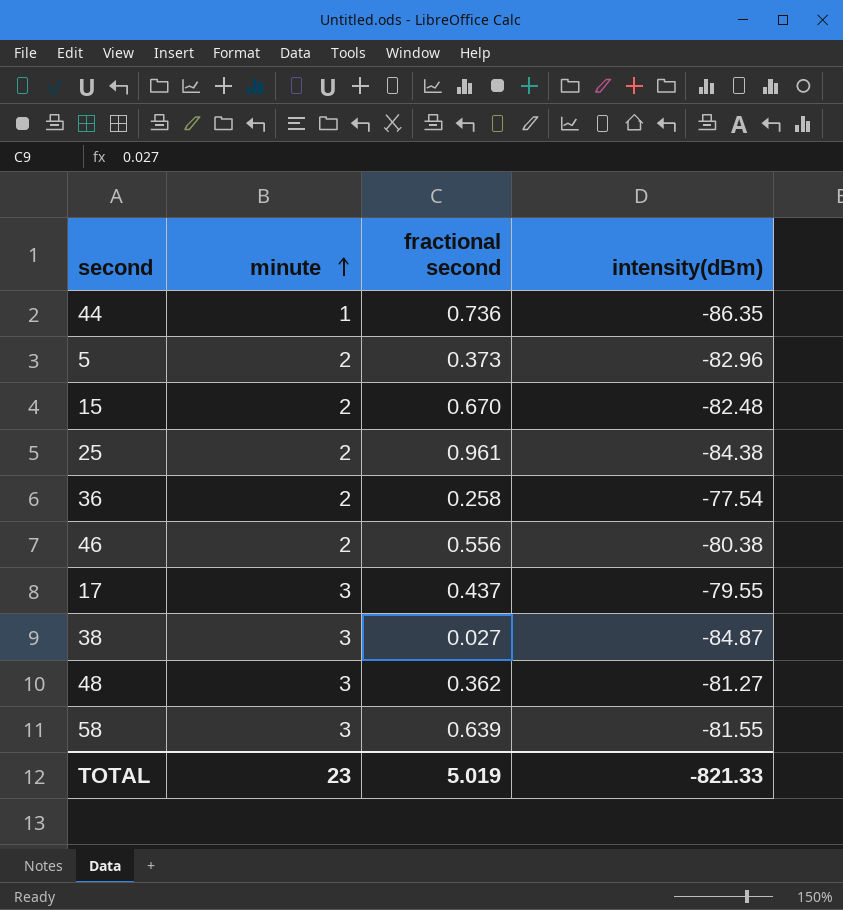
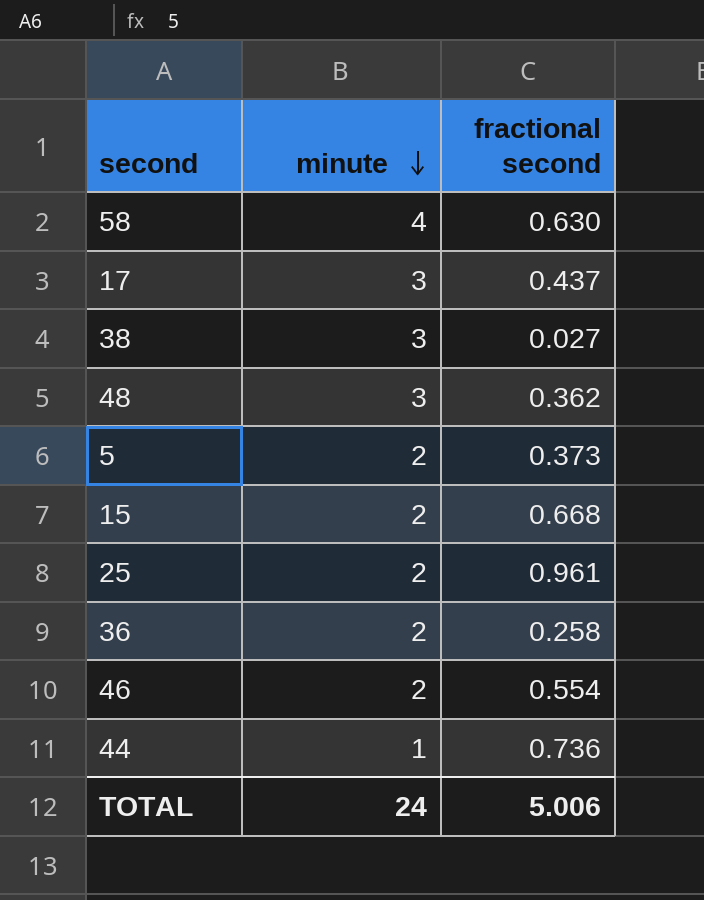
row order: minute ascending -> minute descending
column intensity(dBm) | position: 4 -> none
58 | minute: 3 -> 4
58 | fractional second: 0.639 -> 0.630
15 | fractional second: 0.670 -> 0.668
46 | fractional second: 0.556 -> 0.554
TOTAL | minute: 23 -> 24
TOTAL | fractional second: 5.019 -> 5.006

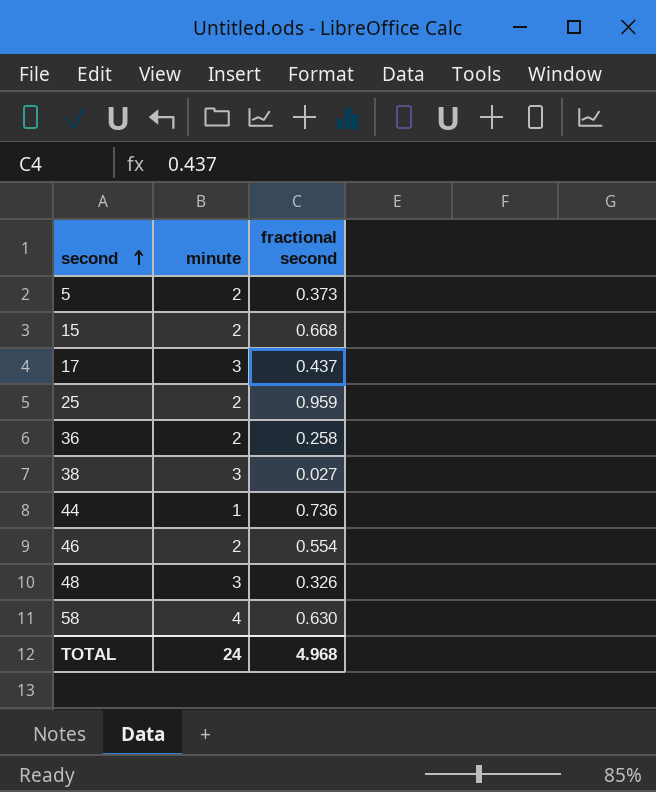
row order: minute descending -> second ascending
25 | fractional second: 0.961 -> 0.959
48 | fractional second: 0.362 -> 0.326
TOTAL | fractional second: 5.006 -> 4.968

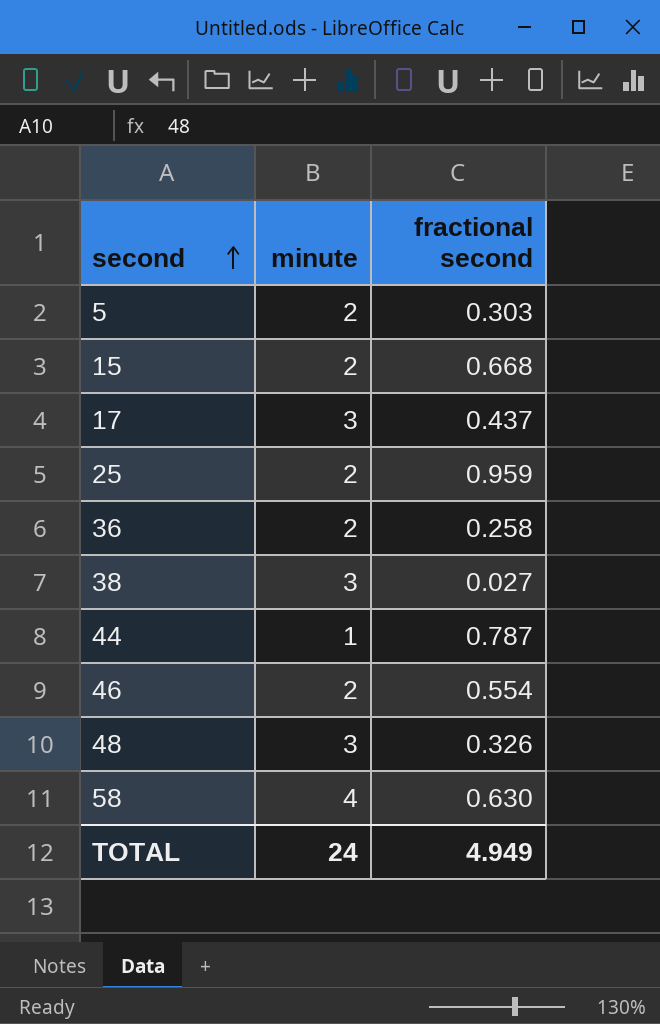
5 | fractional second: 0.373 -> 0.303
44 | fractional second: 0.736 -> 0.787
TOTAL | fractional second: 4.968 -> 4.949

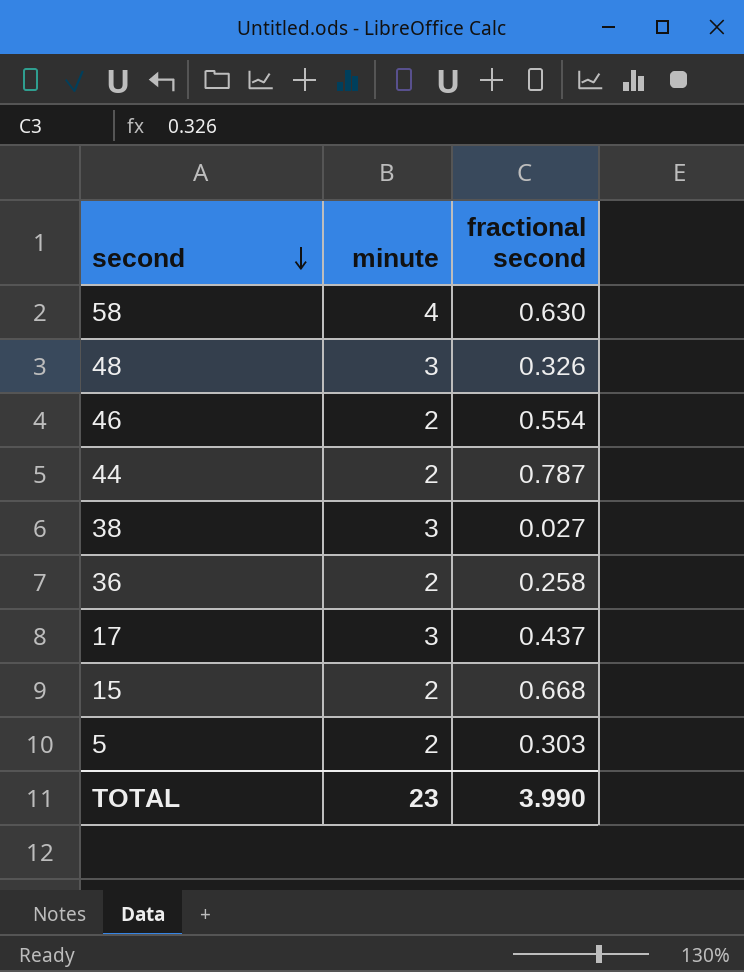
row order: second ascending -> second descending
row 25: 2 | 0.959 -> none
44 | minute: 1 -> 2
TOTAL | minute: 24 -> 23
TOTAL | fractional second: 4.949 -> 3.990

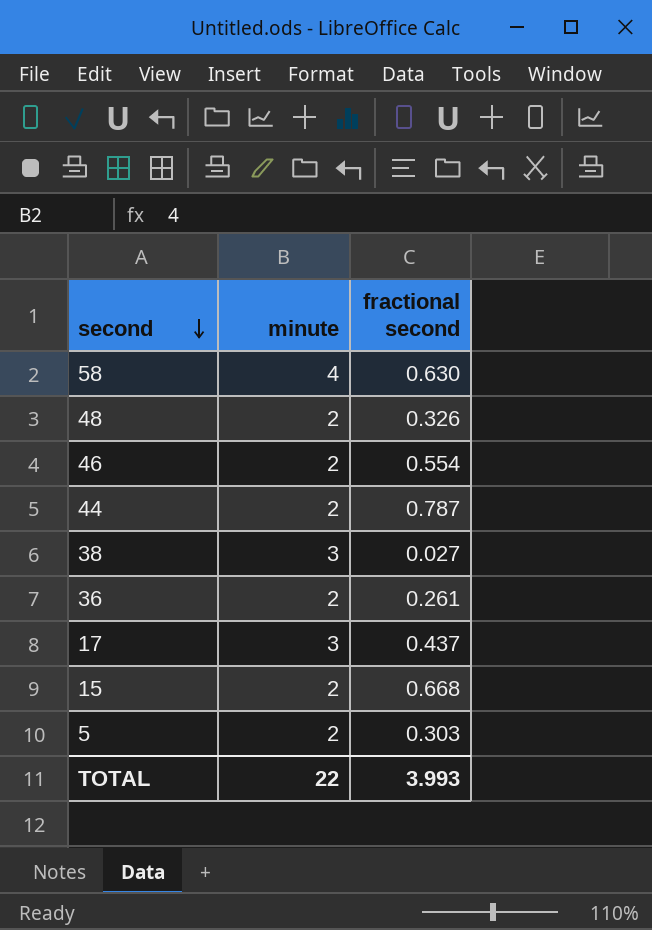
48 | minute: 3 -> 2
36 | fractional second: 0.258 -> 0.261
TOTAL | minute: 23 -> 22
TOTAL | fractional second: 3.990 -> 3.993

